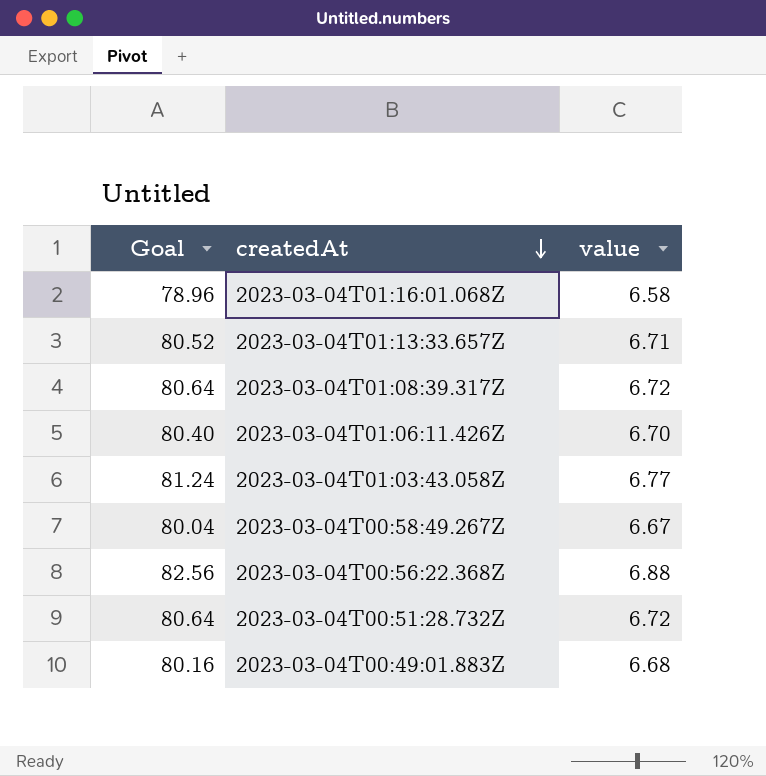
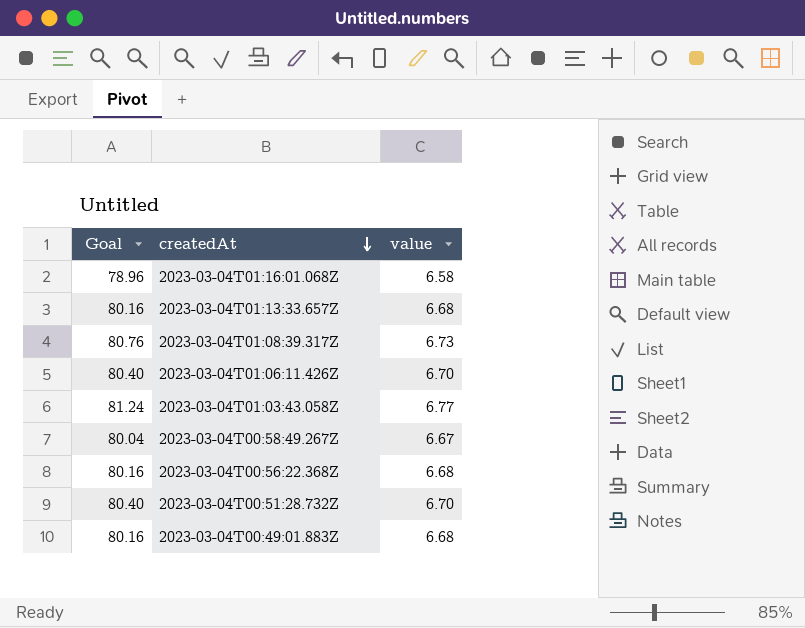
2023-03-04T01:13:33.657Z | Goal: 80.52 -> 80.16
2023-03-04T01:13:33.657Z | value: 6.71 -> 6.68
2023-03-04T01:08:39.317Z | Goal: 80.64 -> 80.76
2023-03-04T01:08:39.317Z | value: 6.72 -> 6.73
2023-03-04T00:56:22.368Z | Goal: 82.56 -> 80.16
2023-03-04T00:56:22.368Z | value: 6.88 -> 6.68
2023-03-04T00:51:28.732Z | Goal: 80.64 -> 80.40
2023-03-04T00:51:28.732Z | value: 6.72 -> 6.70

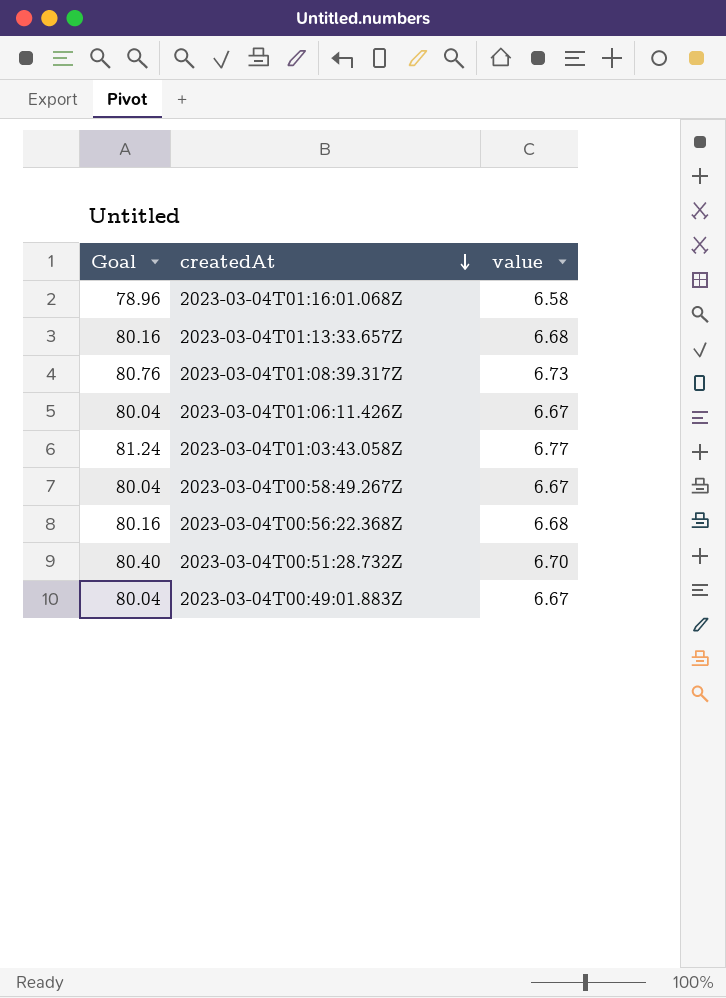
2023-03-04T01:06:11.426Z | Goal: 80.40 -> 80.04
2023-03-04T01:06:11.426Z | value: 6.70 -> 6.67
2023-03-04T00:49:01.883Z | Goal: 80.16 -> 80.04
2023-03-04T00:49:01.883Z | value: 6.68 -> 6.67

